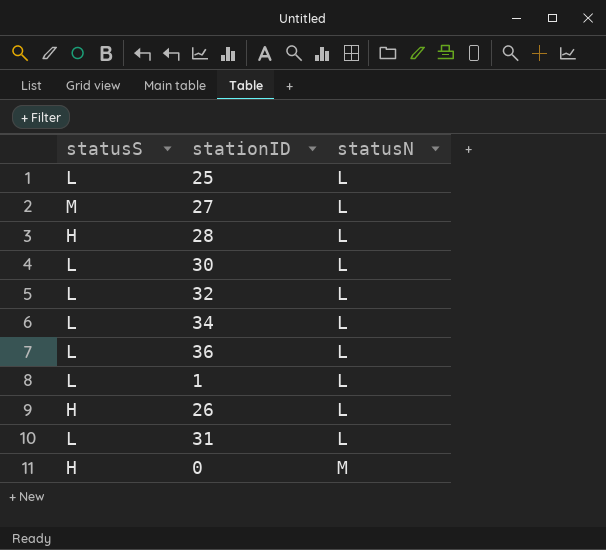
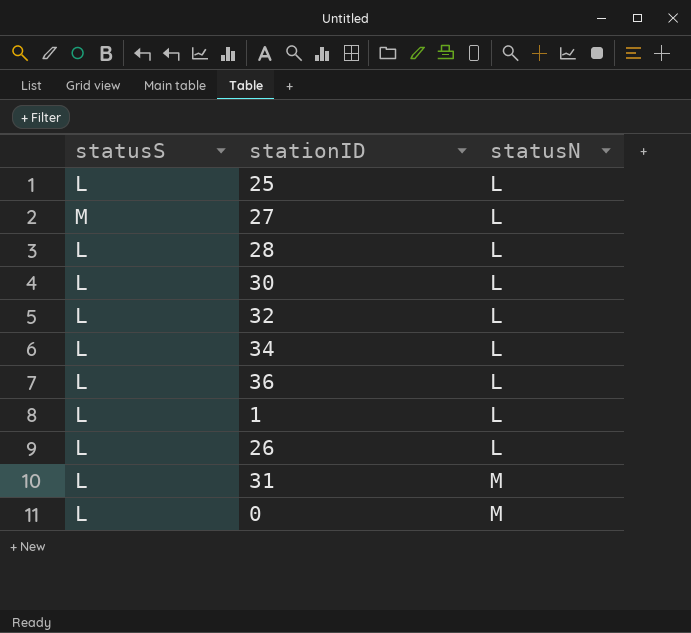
28 | statusS: H -> L
26 | statusS: H -> L
31 | statusN: L -> M
0 | statusS: H -> L

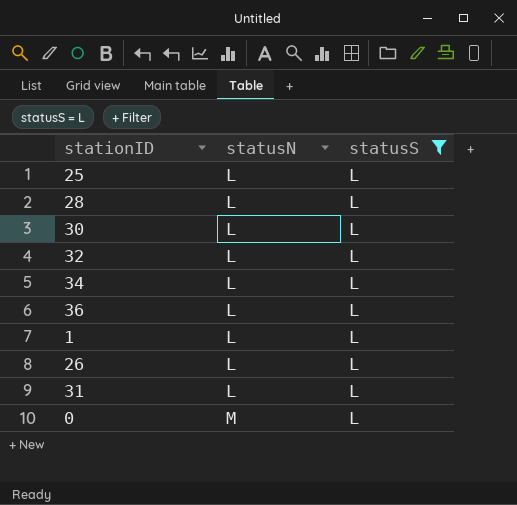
filter: none -> statusS = L
column statusS | position: 1 -> 3
31 | statusN: M -> L

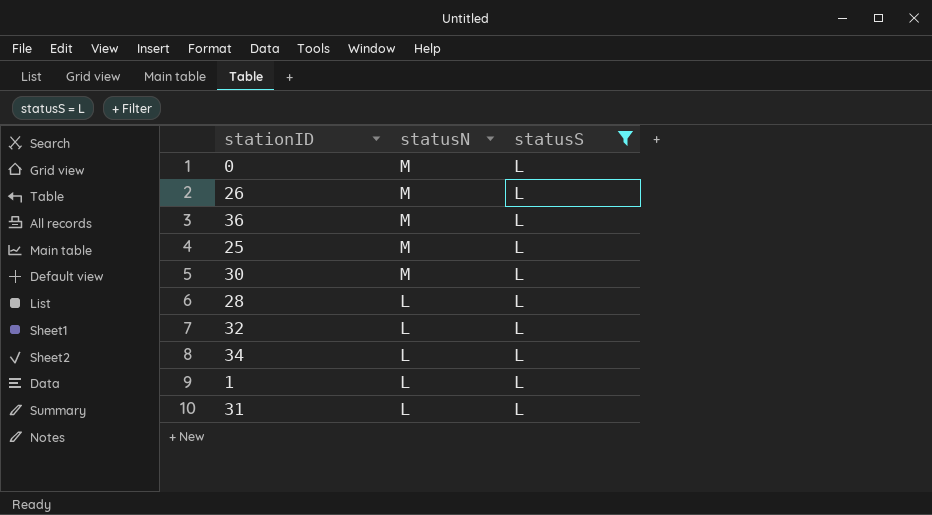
row order: statusN ascending -> statusN descending
26 | statusN: L -> M
36 | statusN: L -> M
25 | statusN: L -> M
30 | statusN: L -> M

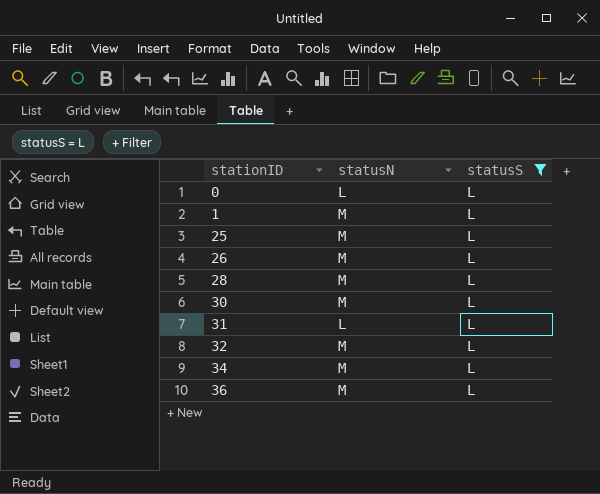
row order: statusN descending -> stationID ascending
0 | statusN: M -> L
1 | statusN: L -> M
28 | statusN: L -> M
32 | statusN: L -> M
34 | statusN: L -> M

